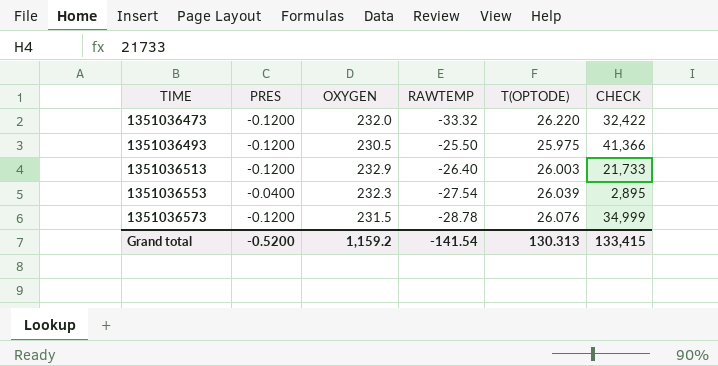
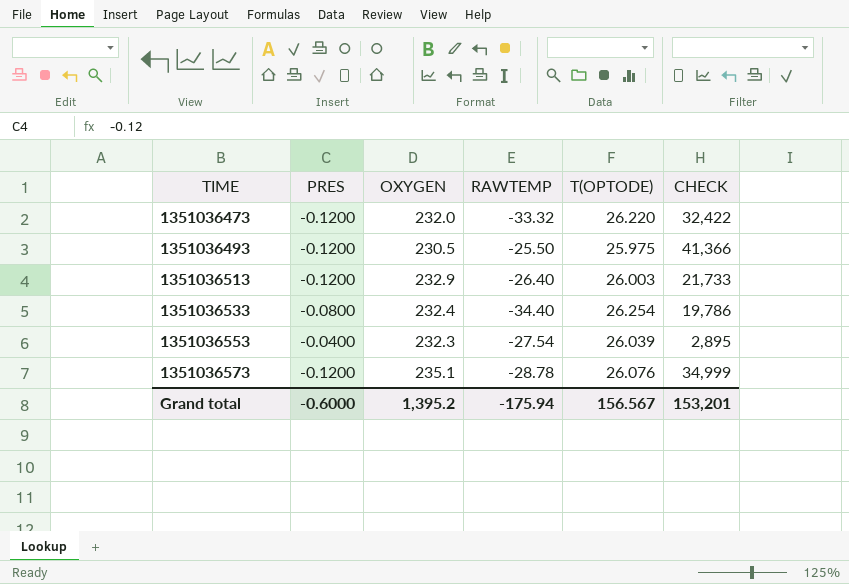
row 1351036533: none -> -0.0800 | 232.4 | -34.40 | 26.254 | 19,786
1351036573 | OXYGEN: 231.5 -> 235.1
Grand total | PRES: -0.5200 -> -0.6000
Grand total | OXYGEN: 1,159.2 -> 1,395.2
Grand total | RAWTEMP: -141.54 -> -175.94
Grand total | T(OPTODE): 130.313 -> 156.567
Grand total | CHECK: 133,415 -> 153,201

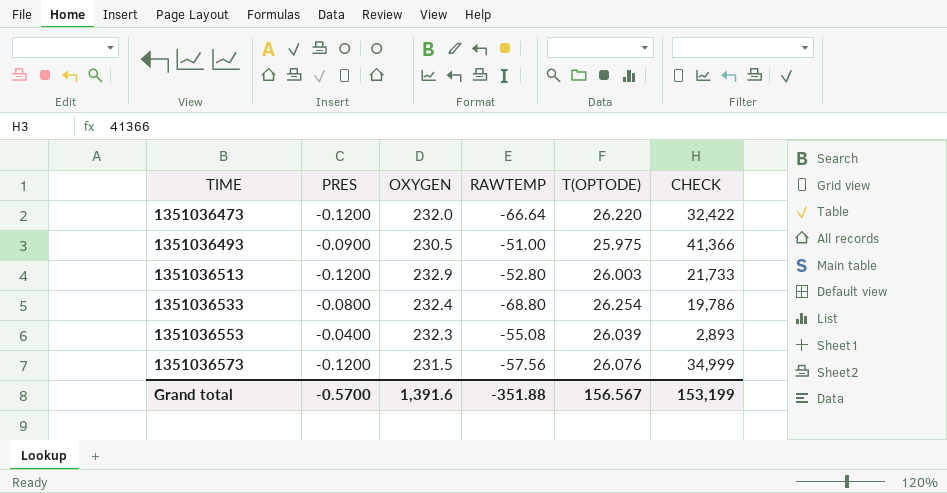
1351036473 | RAWTEMP: -33.32 -> -66.64
1351036493 | PRES: -0.1200 -> -0.0900
1351036493 | RAWTEMP: -25.50 -> -51.00
1351036513 | RAWTEMP: -26.40 -> -52.80
1351036533 | RAWTEMP: -34.40 -> -68.80
1351036553 | RAWTEMP: -27.54 -> -55.08
1351036553 | CHECK: 2,895 -> 2,893
1351036573 | OXYGEN: 235.1 -> 231.5
1351036573 | RAWTEMP: -28.78 -> -57.56
Grand total | PRES: -0.6000 -> -0.5700
Grand total | OXYGEN: 1,395.2 -> 1,391.6
Grand total | RAWTEMP: -175.94 -> -351.88
Grand total | CHECK: 153,201 -> 153,199

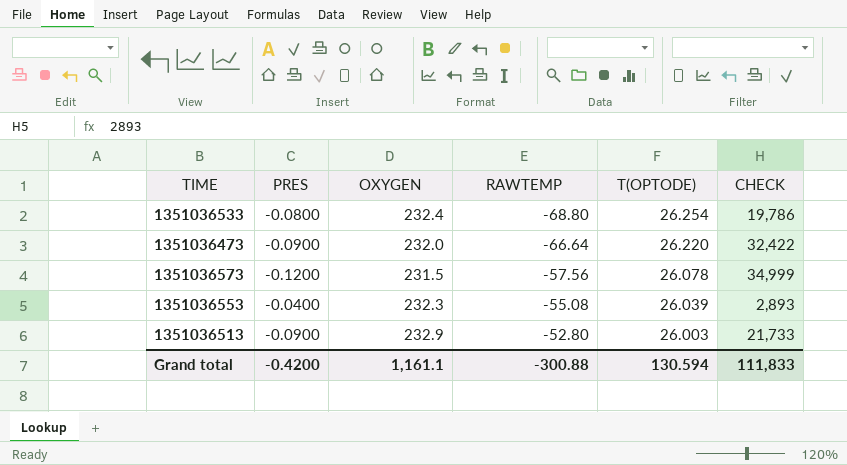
row order: TIME ascending -> RAWTEMP ascending
row 1351036493: -0.0900 | 230.5 | -51.00 | 25.975 | 41,366 -> none
1351036473 | PRES: -0.1200 -> -0.0900
1351036573 | T(OPTODE): 26.076 -> 26.078
1351036513 | PRES: -0.1200 -> -0.0900
Grand total | PRES: -0.5700 -> -0.4200
Grand total | OXYGEN: 1,391.6 -> 1,161.1
Grand total | RAWTEMP: -351.88 -> -300.88
Grand total | T(OPTODE): 156.567 -> 130.594
Grand total | CHECK: 153,199 -> 111,833

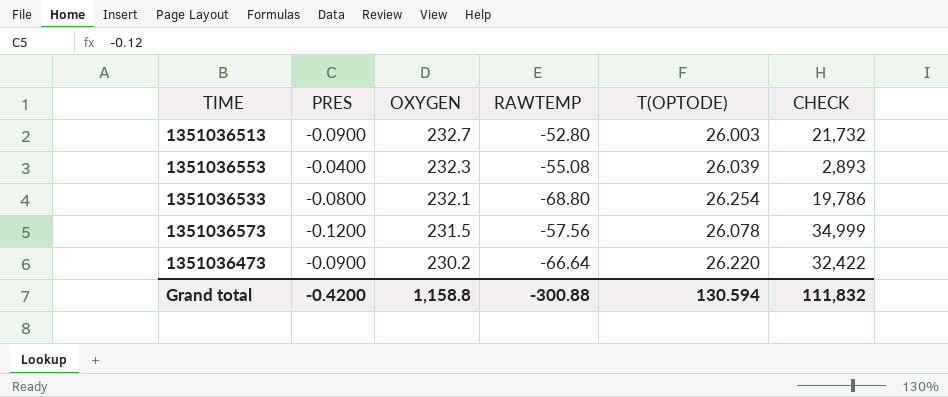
row order: RAWTEMP ascending -> OXYGEN descending
1351036513 | OXYGEN: 232.9 -> 232.7
1351036513 | CHECK: 21,733 -> 21,732
1351036533 | OXYGEN: 232.4 -> 232.1
1351036473 | OXYGEN: 232.0 -> 230.2
Grand total | OXYGEN: 1,161.1 -> 1,158.8
Grand total | CHECK: 111,833 -> 111,832

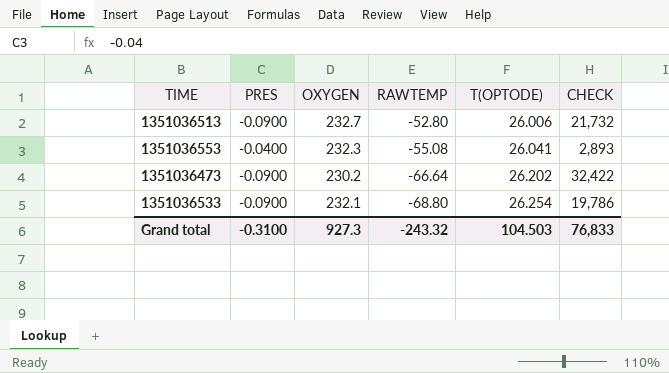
row order: OXYGEN descending -> RAWTEMP descending
row 1351036573: -0.1200 | 231.5 | -57.56 | 26.078 | 34,999 -> none
1351036513 | T(OPTODE): 26.003 -> 26.006
1351036553 | T(OPTODE): 26.039 -> 26.041
1351036473 | T(OPTODE): 26.220 -> 26.202
1351036533 | PRES: -0.0800 -> -0.0900
Grand total | PRES: -0.4200 -> -0.3100
Grand total | OXYGEN: 1,158.8 -> 927.3
Grand total | RAWTEMP: -300.88 -> -243.32
Grand total | T(OPTODE): 130.594 -> 104.503
Grand total | CHECK: 111,832 -> 76,833

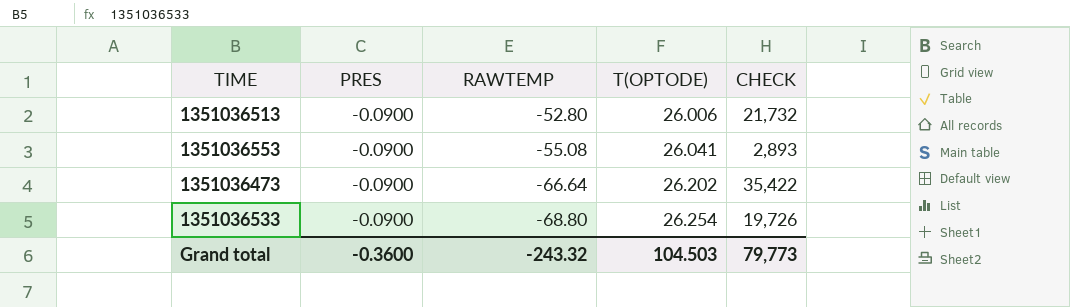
column OXYGEN | position: 3 -> none
1351036553 | PRES: -0.0400 -> -0.0900
1351036473 | CHECK: 32,422 -> 35,422
1351036533 | CHECK: 19,786 -> 19,726
Grand total | PRES: -0.3100 -> -0.3600
Grand total | CHECK: 76,833 -> 79,773

